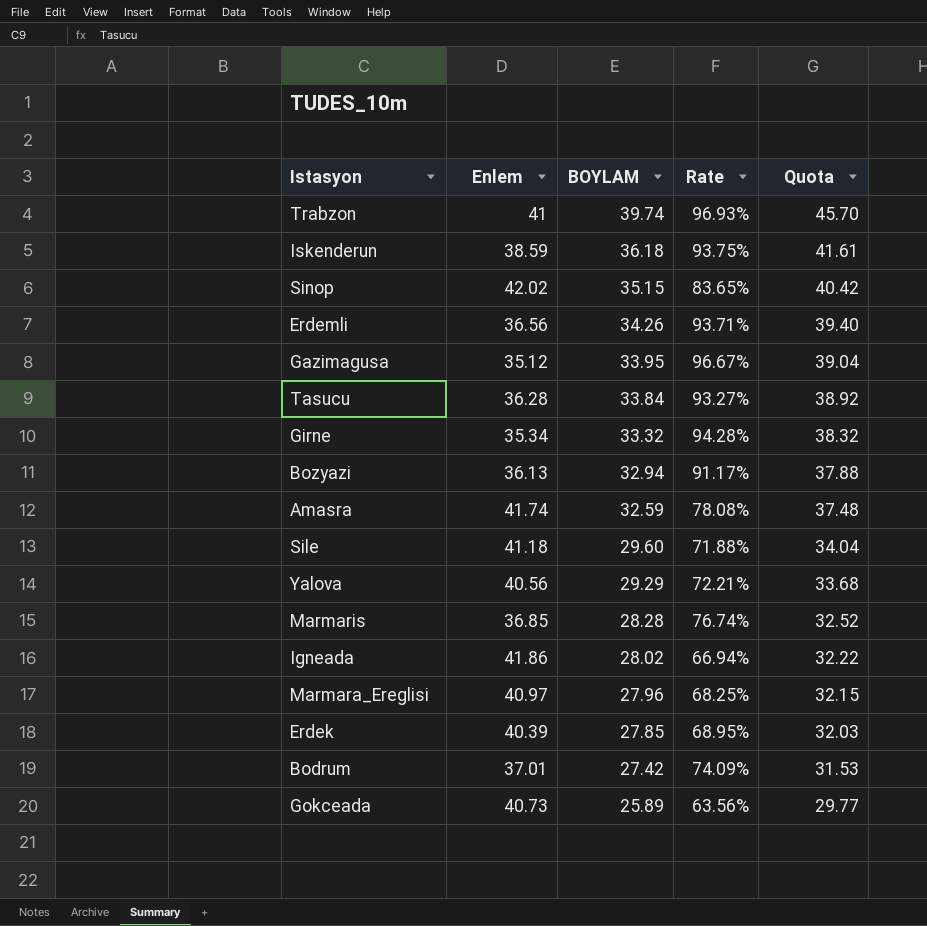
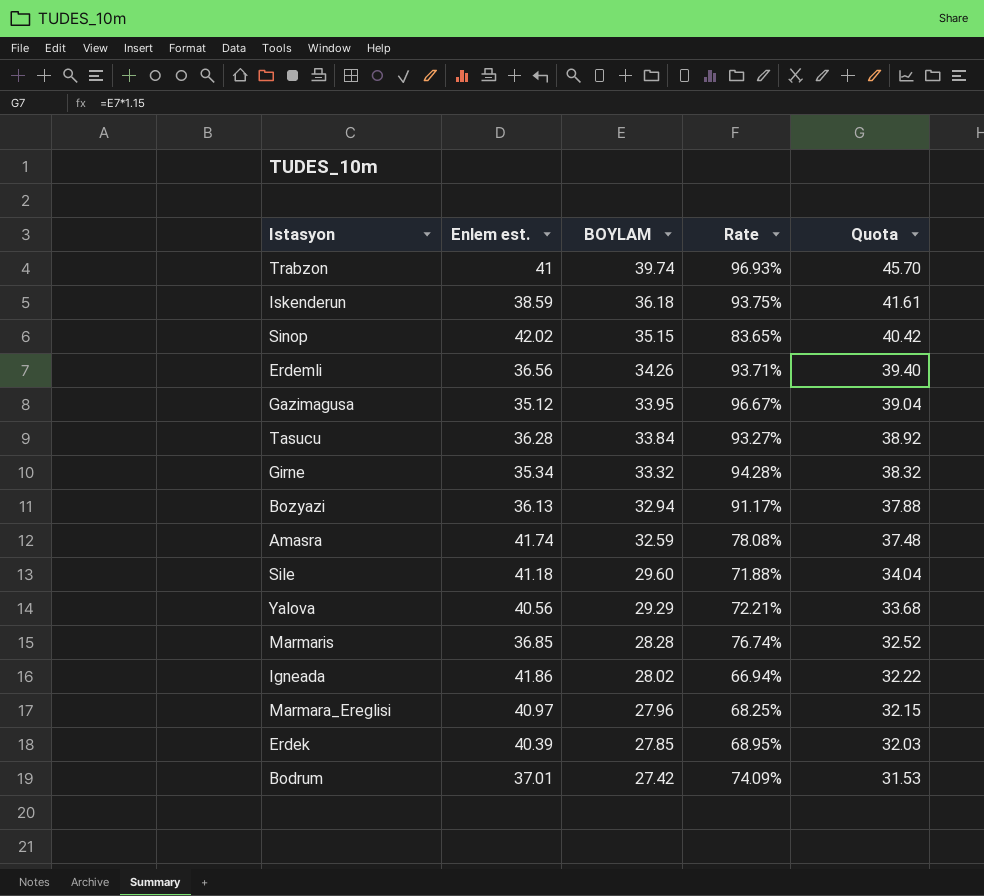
column name: Enlem -> Enlem est.
row Gokceada: 40.73 | 25.89 | 63.56% | 29.77 -> none

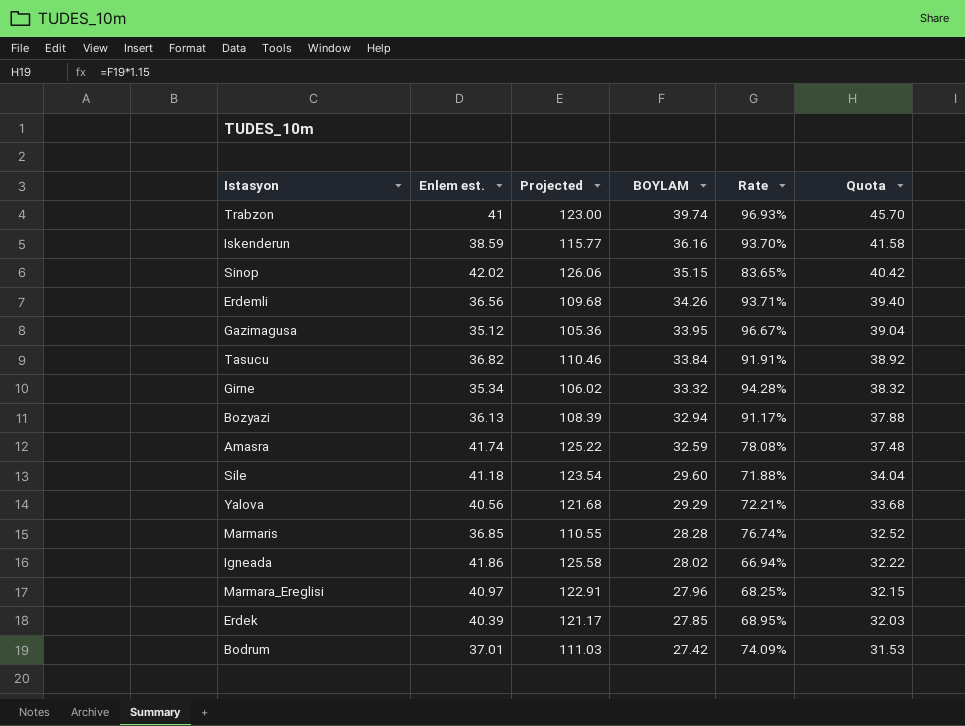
column Projected | formula: none -> [Enlem est.] * 3
Iskenderun | BOYLAM: 36.18 -> 36.16
Iskenderun | Rate: 93.75% -> 93.70%
Iskenderun | Quota: 41.61 -> 41.58
Tasucu | Enlem est.: 36.28 -> 36.82
Tasucu | Rate: 93.27% -> 91.91%

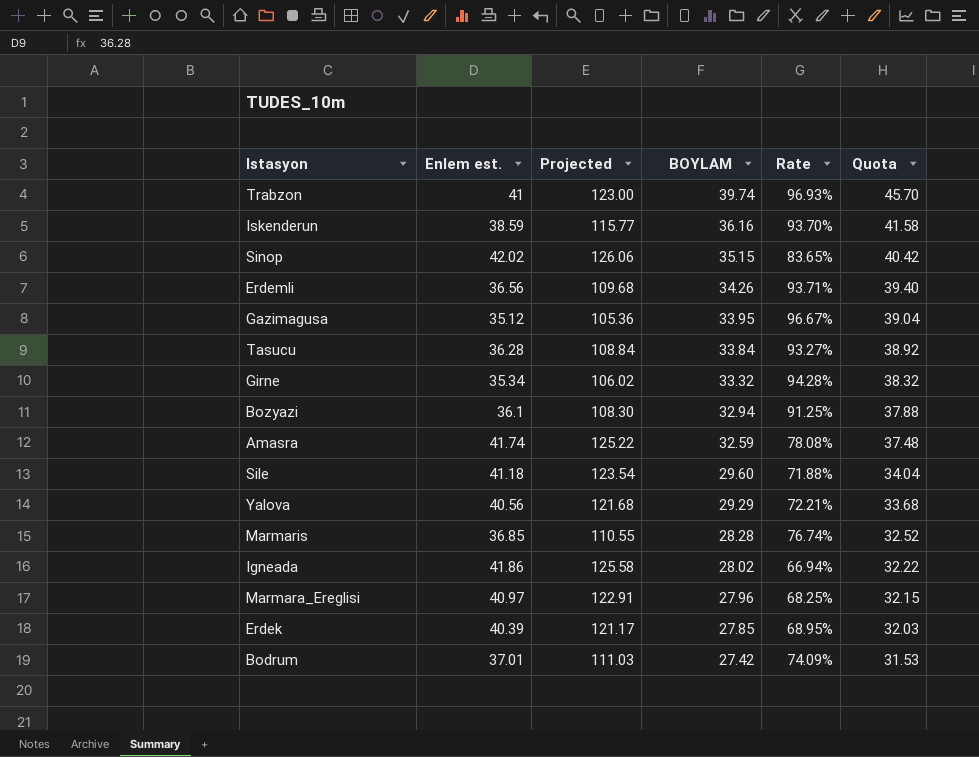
Tasucu | Enlem est.: 36.82 -> 36.28
Tasucu | Projected: 110.46 -> 108.84
Tasucu | Rate: 91.91% -> 93.27%
Bozyazi | Enlem est.: 36.13 -> 36.1
Bozyazi | Projected: 108.39 -> 108.30
Bozyazi | Rate: 91.17% -> 91.25%

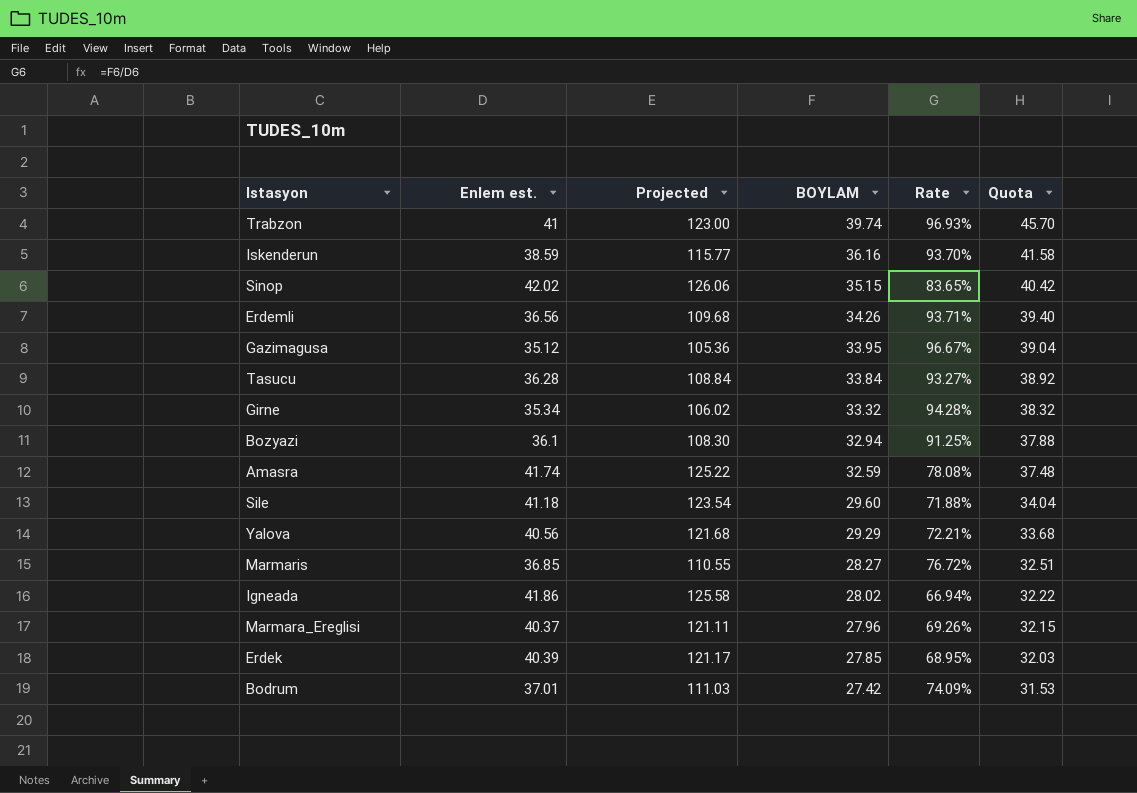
Marmaris | BOYLAM: 28.28 -> 28.27
Marmaris | Rate: 76.74% -> 76.72%
Marmaris | Quota: 32.52 -> 32.51
Marmara_Ereglisi | Enlem est.: 40.97 -> 40.37
Marmara_Ereglisi | Projected: 122.91 -> 121.11
Marmara_Ereglisi | Rate: 68.25% -> 69.26%

